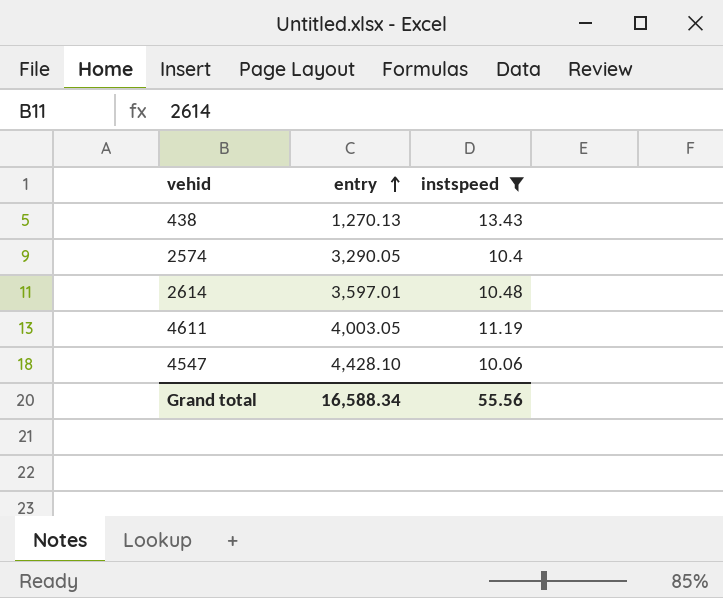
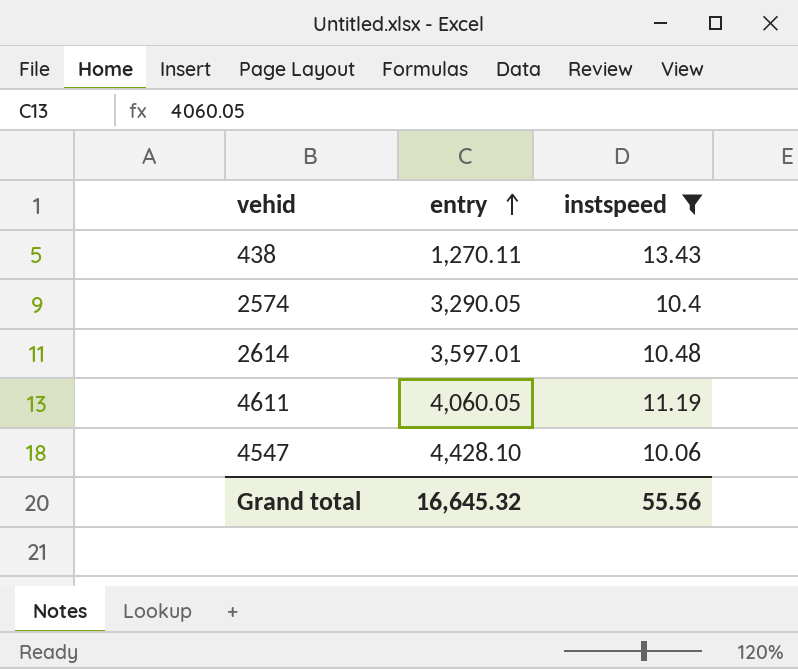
438 | entry: 1,270.13 -> 1,270.11
4611 | entry: 4,003.05 -> 4,060.05
Grand total | entry: 16,588.34 -> 16,645.32

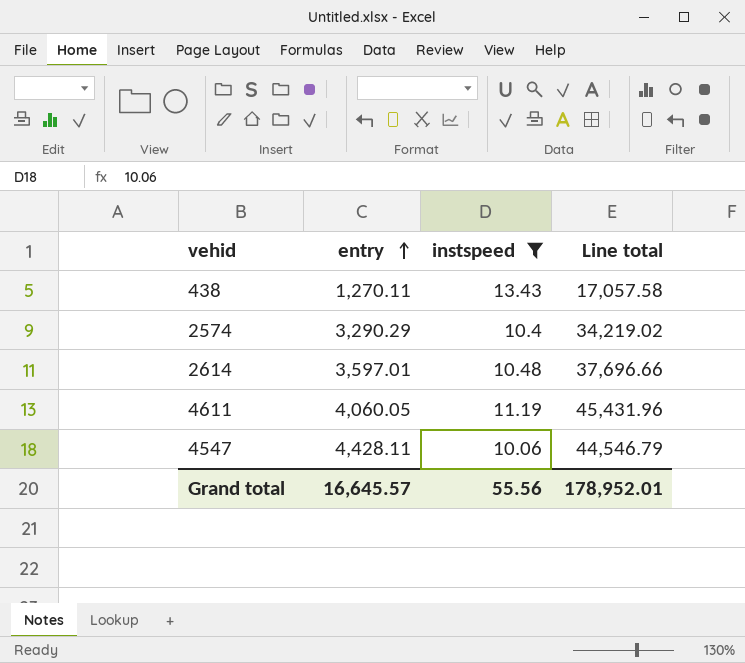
column Line total | formula: none -> [entry] * [instspeed]
2574 | entry: 3,290.05 -> 3,290.29
4547 | entry: 4,428.10 -> 4,428.11
Grand total | entry: 16,645.32 -> 16,645.57

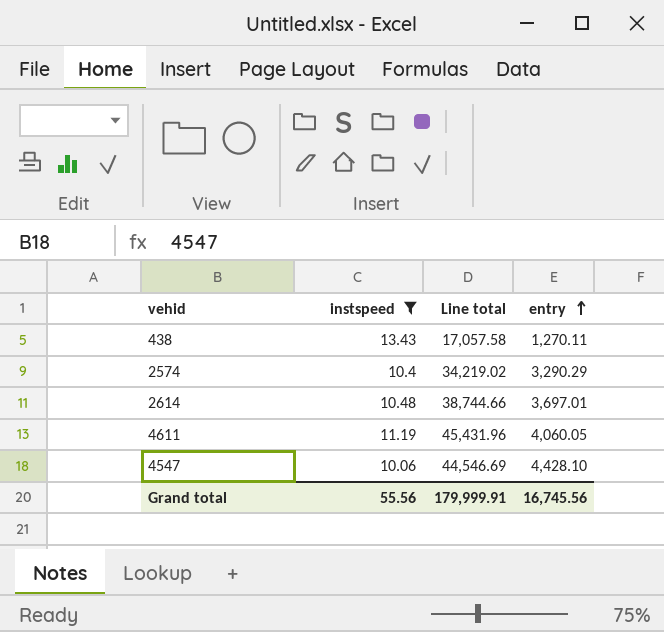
column entry | position: 2 -> 4
2614 | Line total: 37,696.66 -> 38,744.66
2614 | entry: 3,597.01 -> 3,697.01
4547 | Line total: 44,546.79 -> 44,546.69
4547 | entry: 4,428.11 -> 4,428.10
Grand total | Line total: 178,952.01 -> 179,999.91
Grand total | entry: 16,645.57 -> 16,745.56

